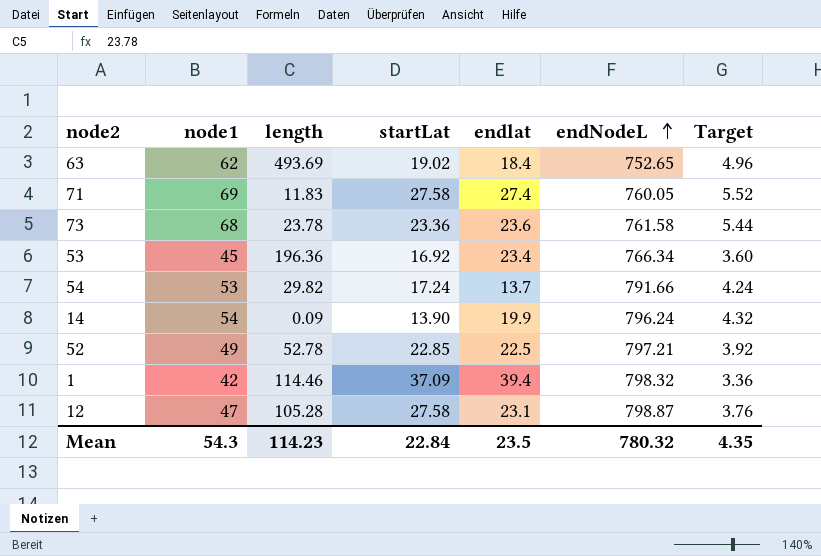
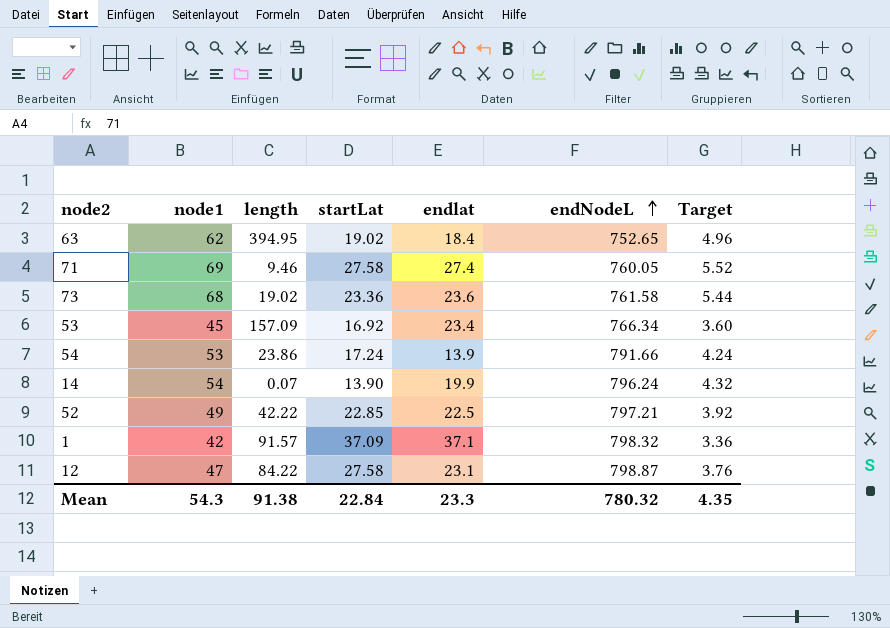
63 | length: 493.69 -> 394.95
71 | length: 11.83 -> 9.46
73 | length: 23.78 -> 19.02
53 | length: 196.36 -> 157.09
54 | length: 29.82 -> 23.86
54 | endlat: 13.7 -> 13.9
14 | length: 0.09 -> 0.07
52 | length: 52.78 -> 42.22
1 | length: 114.46 -> 91.57
1 | endlat: 39.4 -> 37.1
12 | length: 105.28 -> 84.22
Mean | length: 114.23 -> 91.38
Mean | endlat: 23.5 -> 23.3

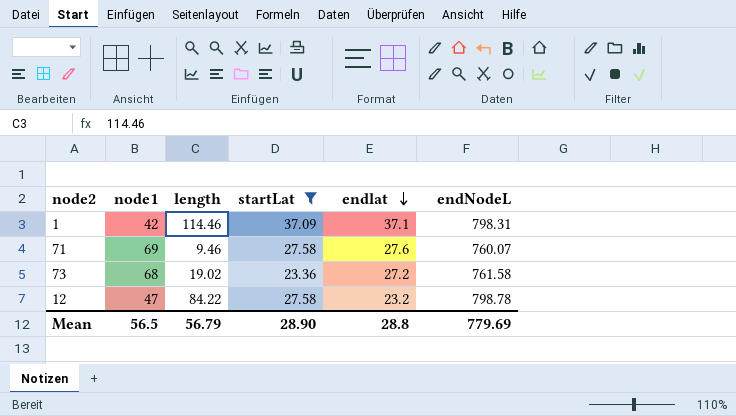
filter: none -> startLat >= 23.36
row order: endNodeL ascending -> endlat descending
column Target | formula: [node1] * 0.08 -> none
1 | length: 91.57 -> 114.46
1 | endNodeL: 798.32 -> 798.31
71 | endlat: 27.4 -> 27.6
71 | endNodeL: 760.05 -> 760.07
73 | endlat: 23.6 -> 27.2
12 | endlat: 23.1 -> 23.2
12 | endNodeL: 798.87 -> 798.78
Mean | node1: 54.3 -> 56.5
Mean | length: 91.38 -> 56.79
Mean | startLat: 22.84 -> 28.90
Mean | endlat: 23.3 -> 28.8
Mean | endNodeL: 780.32 -> 779.69

